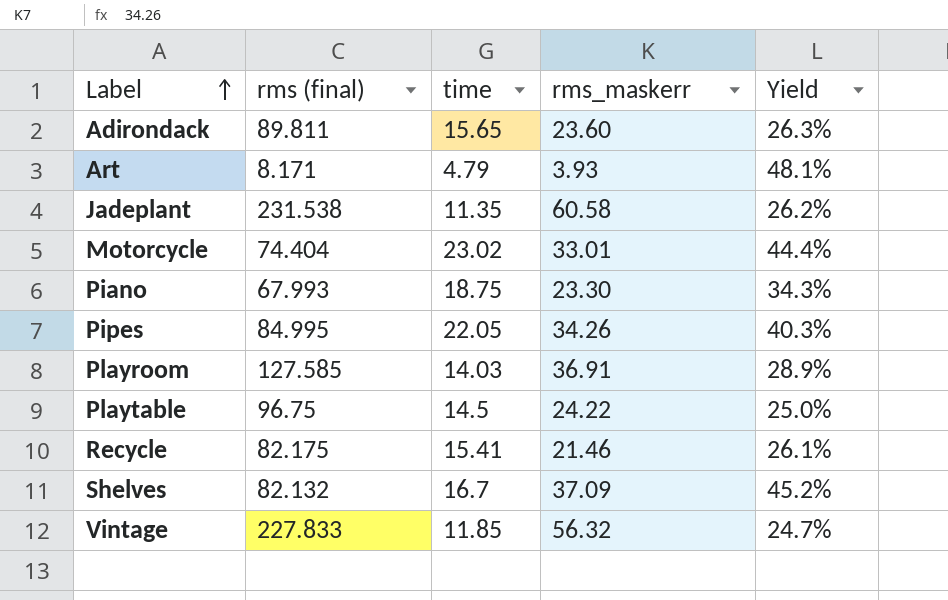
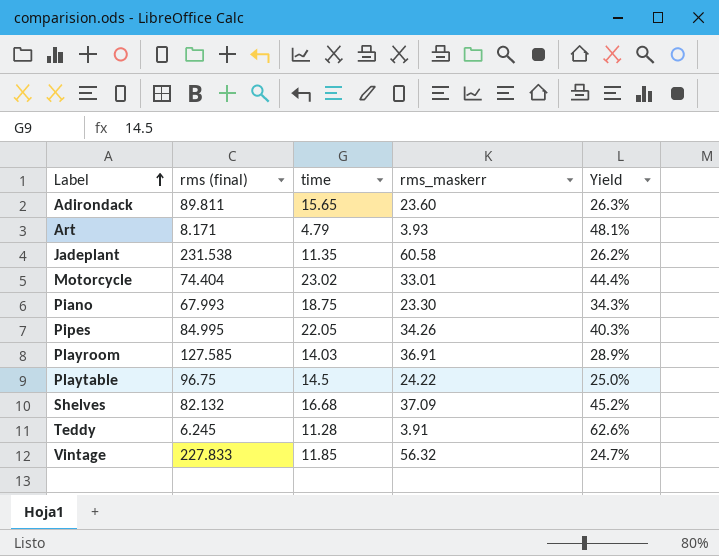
row Recycle: 82.175 | 15.41 | 21.46 | 26.1% -> none
Shelves | time: 16.7 -> 16.68
row Teddy: none -> 6.245 | 11.28 | 3.91 | 62.6%

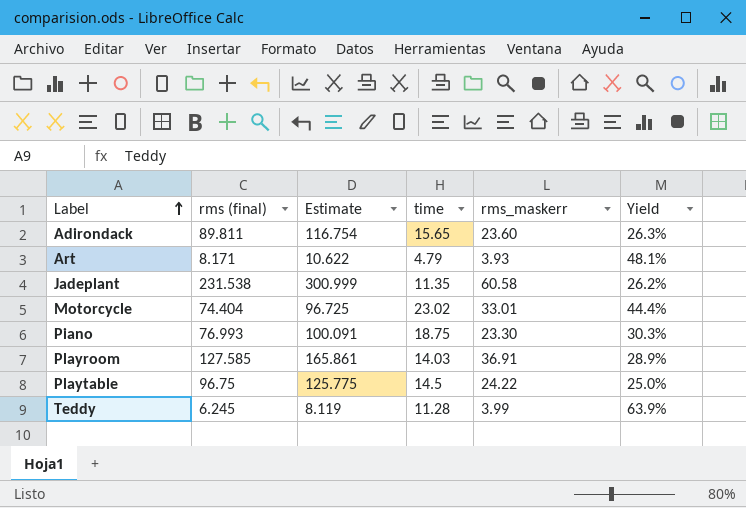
column Estimate | formula: none -> [rms (final)] * 1.3
row Pipes: 84.995 | 22.05 | 34.26 | 40.3% -> none
row Shelves: 82.132 | 16.68 | 37.09 | 45.2% -> none
row Vintage: 227.833 | 11.85 | 56.32 | 24.7% -> none
Piano | rms (final): 67.993 -> 76.993
Piano | Yield: 34.3% -> 30.3%
Teddy | rms_maskerr: 3.91 -> 3.99
Teddy | Yield: 62.6% -> 63.9%

